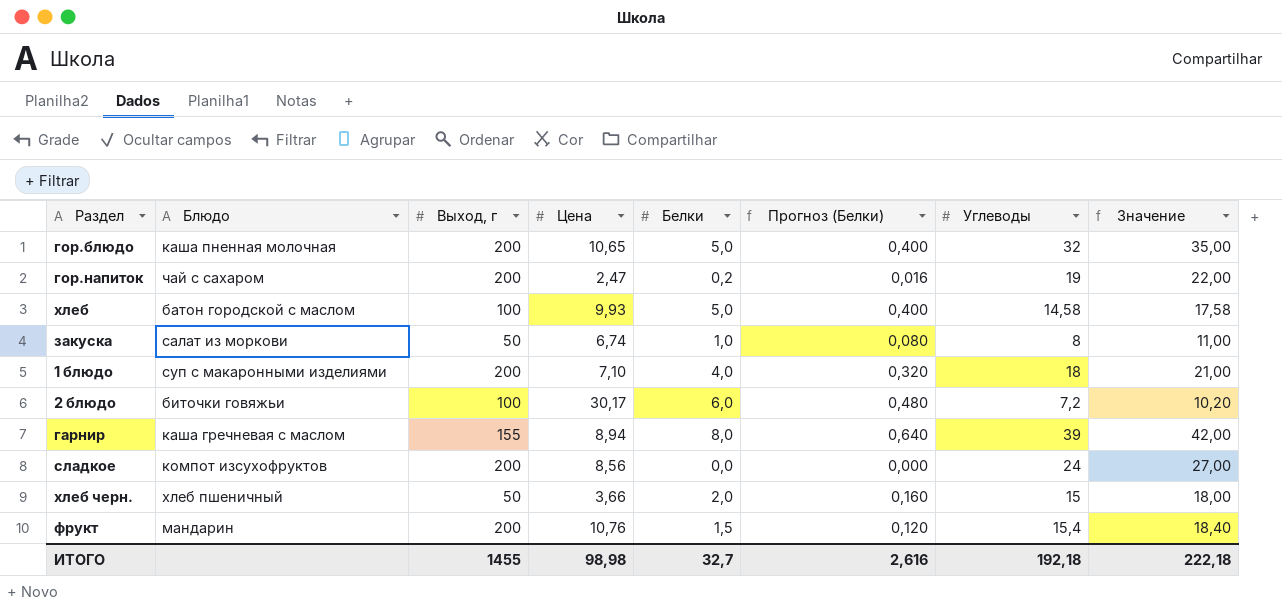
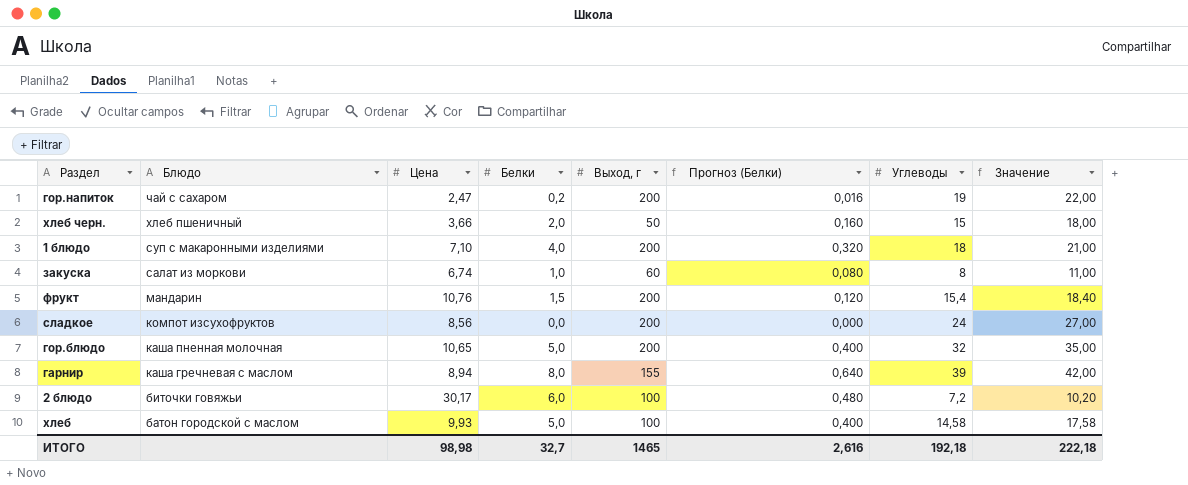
row order: none -> Блюдо descending
column Выход, г | position: 3 -> 5
закуска | Выход, г: 50 -> 60
ИТОГО | Выход, г: 1455 -> 1465

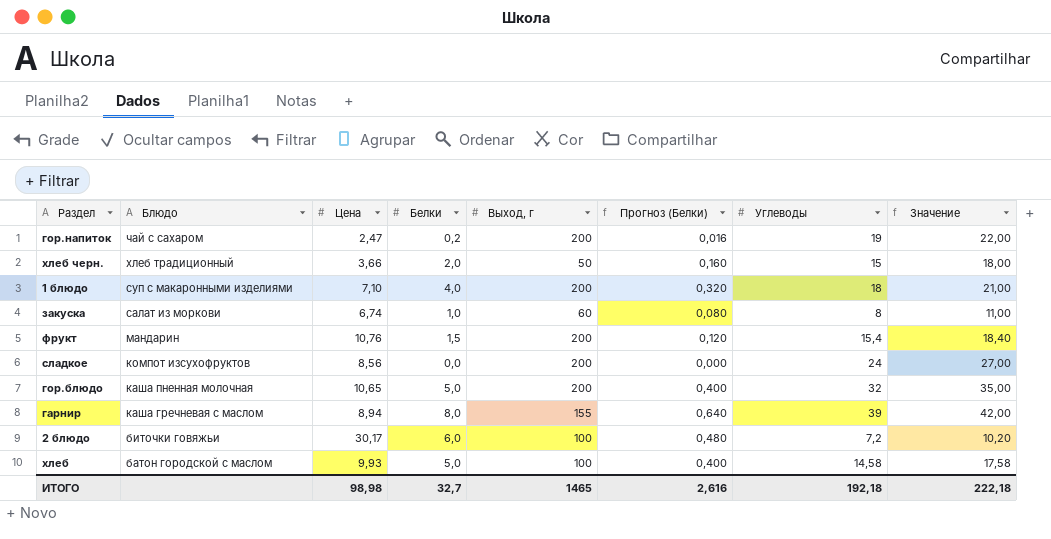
хлеб черн. | Блюдо: хлеб пшеничный -> хлеб традиционный

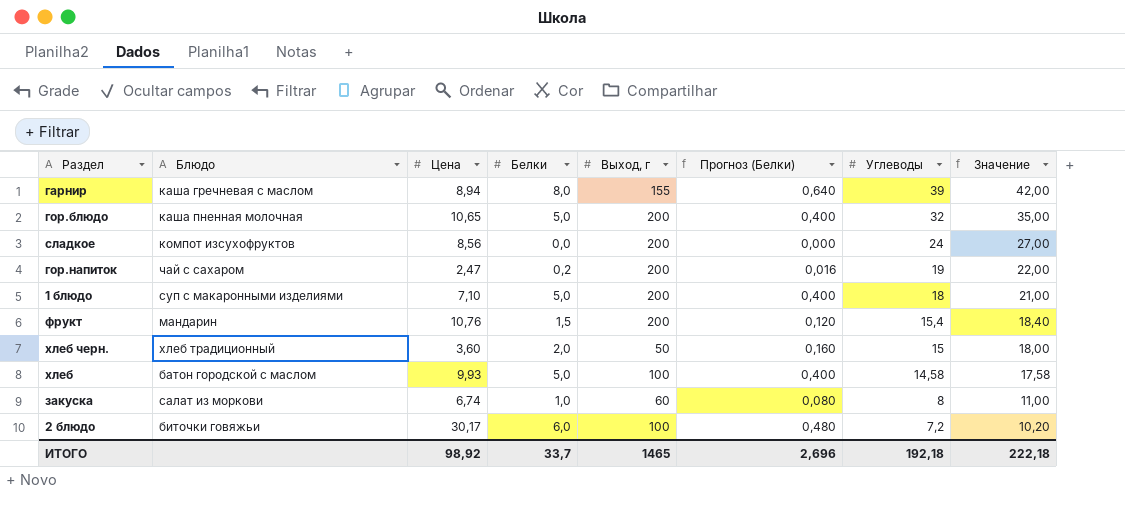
row order: Блюдо descending -> Углеводы descending
1 блюдо | Белки: 4,0 -> 5,0
1 блюдо | Прогноз (Белки): 0,320 -> 0,400
хлеб черн. | Цена: 3,66 -> 3,60
ИТОГО | Цена: 98,98 -> 98,92
ИТОГО | Белки: 32,7 -> 33,7
ИТОГО | Прогноз (Белки): 2,616 -> 2,696

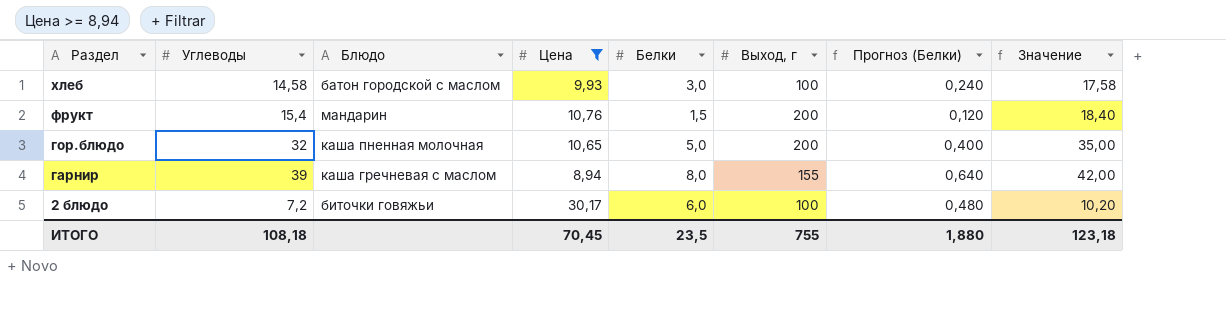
filter: none -> Цена >= 8,94
row order: Углеводы descending -> Раздел descending
column Углеводы | position: 7 -> 2
хлеб | Белки: 5,0 -> 3,0
хлеб | Прогноз (Белки): 0,400 -> 0,240
ИТОГО | Углеводы: 192,18 -> 108,18
ИТОГО | Цена: 98,92 -> 70,45
ИТОГО | Белки: 33,7 -> 23,5
ИТОГО | Выход, г: 1465 -> 755
ИТОГО | Прогноз (Белки): 2,696 -> 1,880
ИТОГО | Значение: 222,18 -> 123,18

